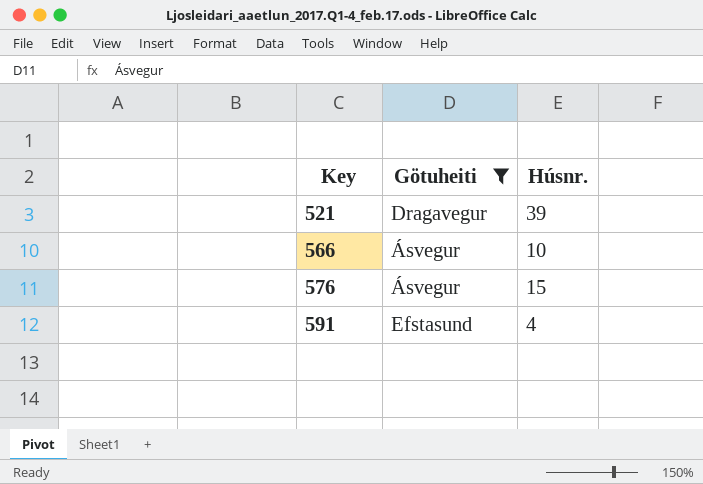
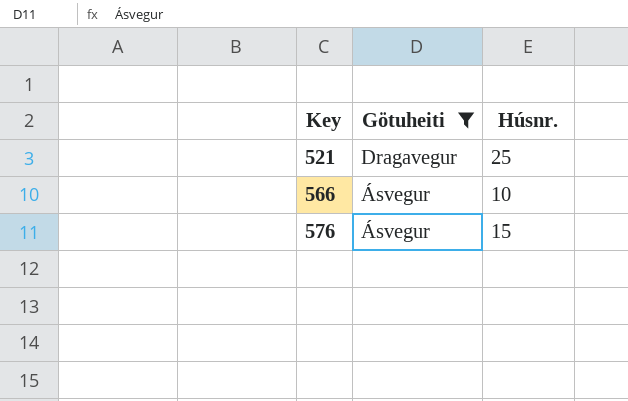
row 591: Efstasund | 4 -> none
521 | Húsnr.: 39 -> 25

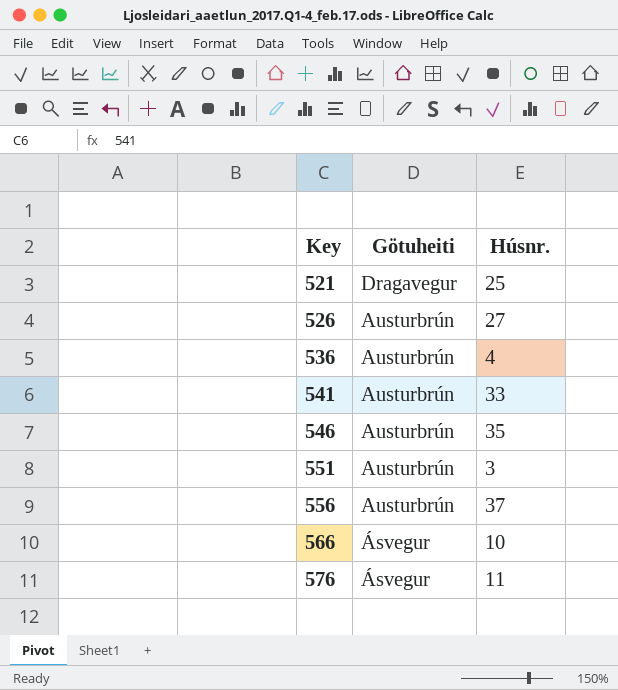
filter: Götuheiti != Austurbrún -> none
576 | Húsnr.: 15 -> 11

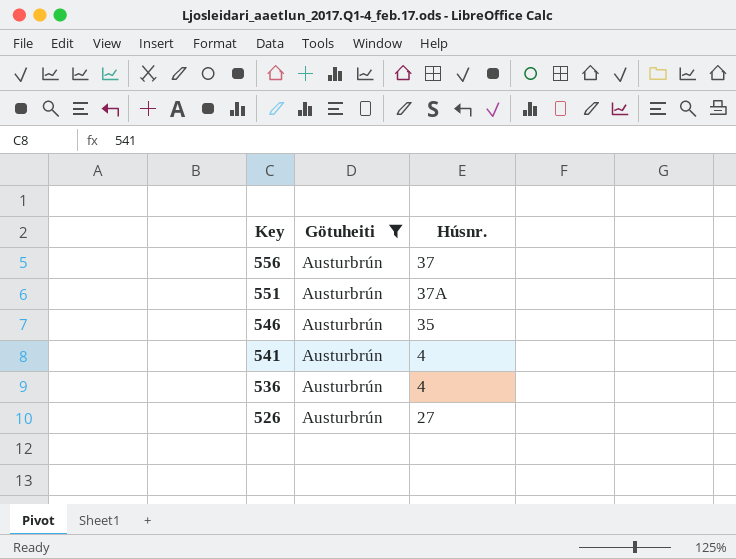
filter: none -> Götuheiti = Austurbrún
row order: Key ascending -> Key descending
551 | Húsnr.: 3 -> 37A
541 | Húsnr.: 33 -> 4

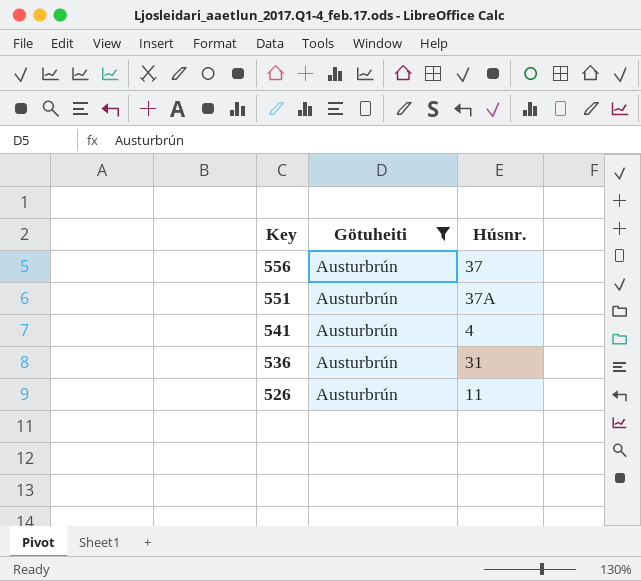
row 546: Austurbrún | 35 -> none
536 | Húsnr.: 4 -> 31
526 | Húsnr.: 27 -> 11

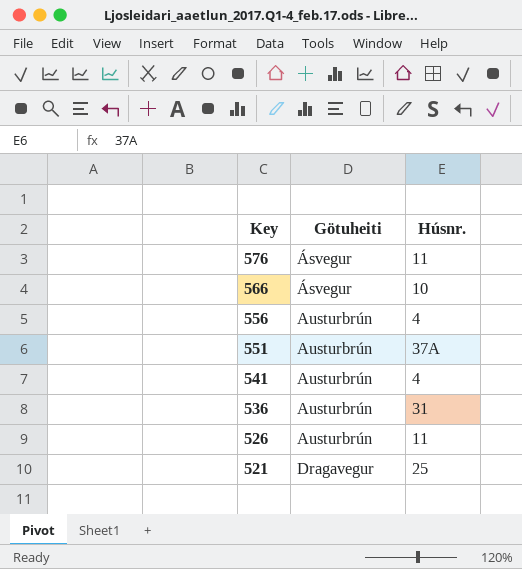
filter: Götuheiti = Austurbrún -> none
556 | Húsnr.: 37 -> 4

